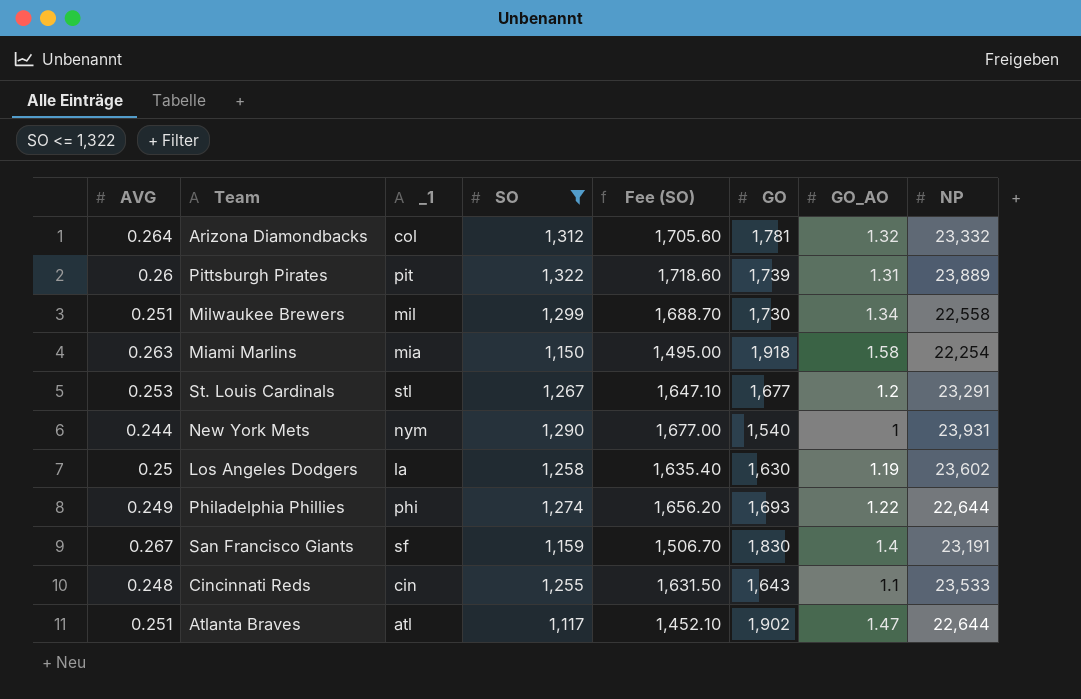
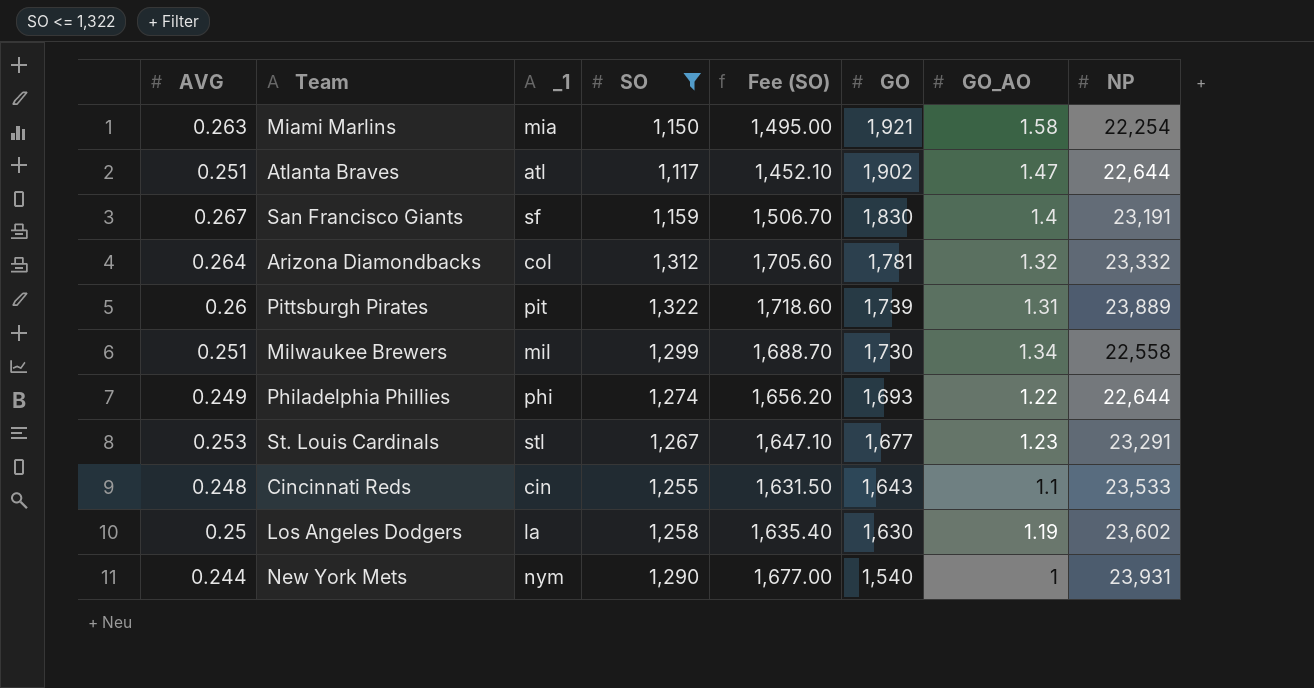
row order: none -> GO descending
Miami Marlins | GO: 1,918 -> 1,921
St. Louis Cardinals | GO_AO: 1.2 -> 1.23

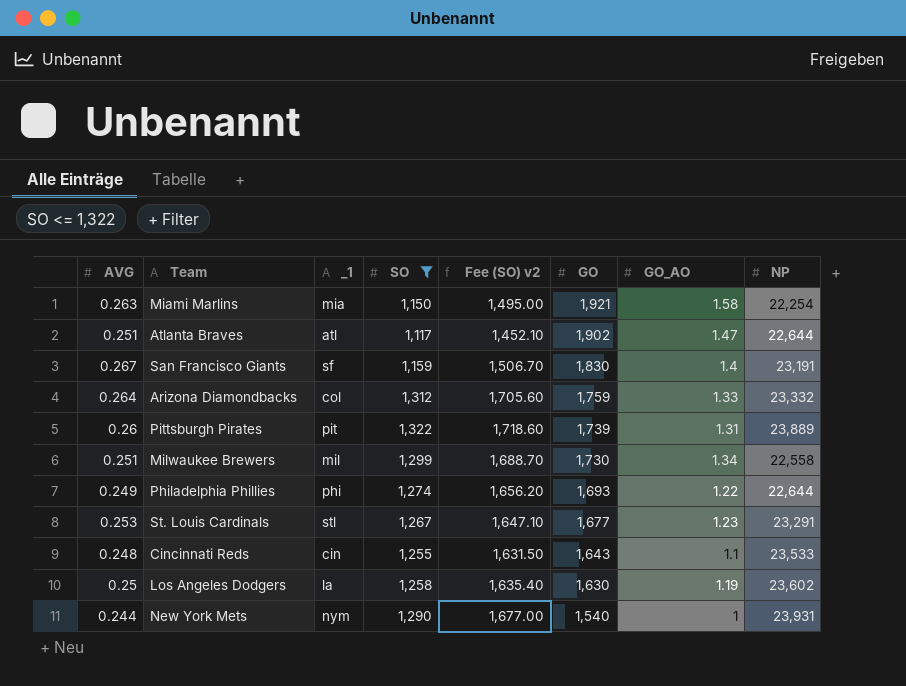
column name: Fee (SO) -> Fee (SO) v2
Arizona Diamondbacks | GO: 1,781 -> 1,759
Arizona Diamondbacks | GO_AO: 1.32 -> 1.33

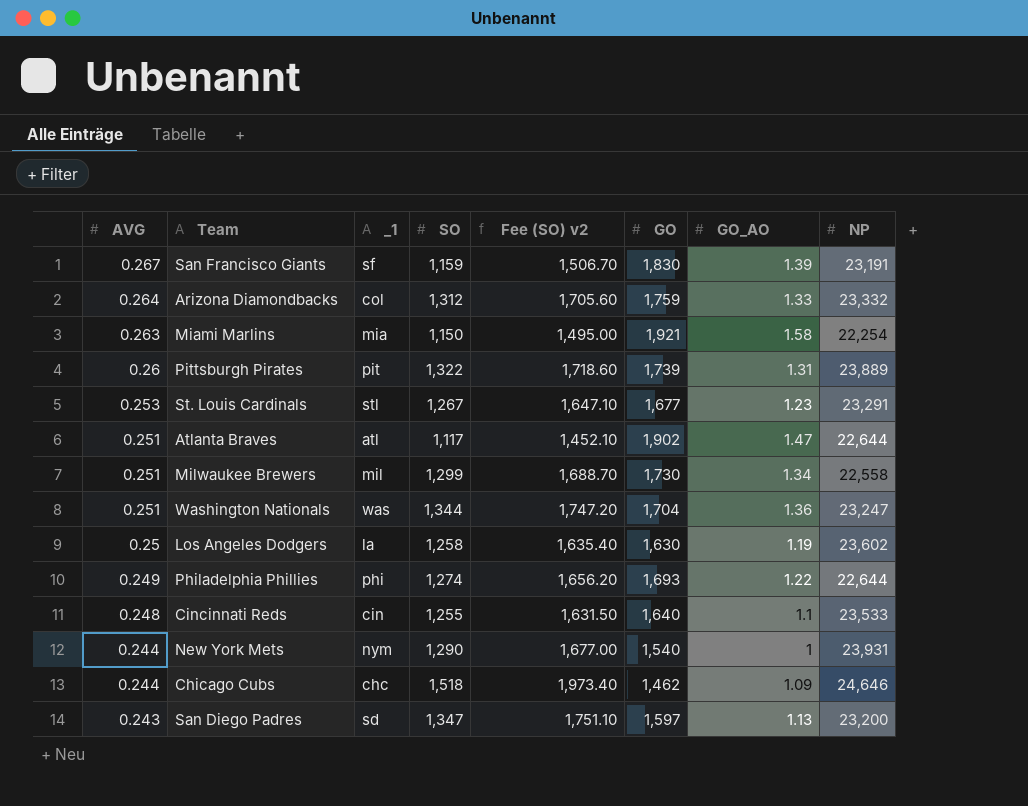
filter: SO <= 1,322 -> none
row order: GO descending -> AVG descending
San Francisco Giants | GO_AO: 1.4 -> 1.39
Cincinnati Reds | GO: 1,643 -> 1,640

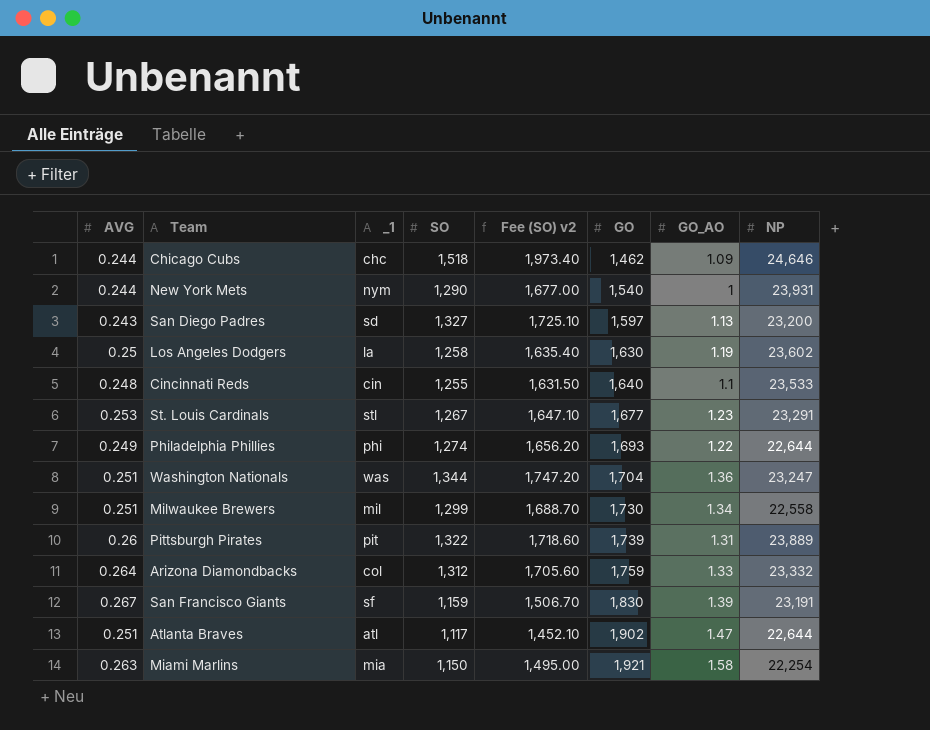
row order: AVG descending -> GO ascending
San Diego Padres | SO: 1,347 -> 1,327
San Diego Padres | Fee (SO) v2: 1,751.10 -> 1,725.10

